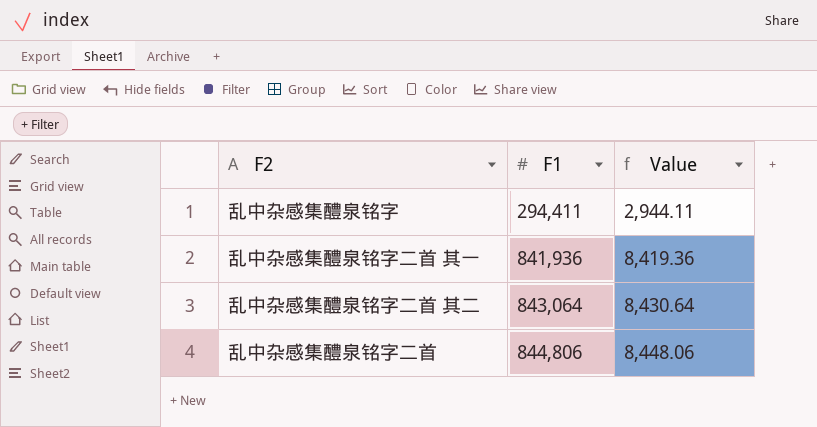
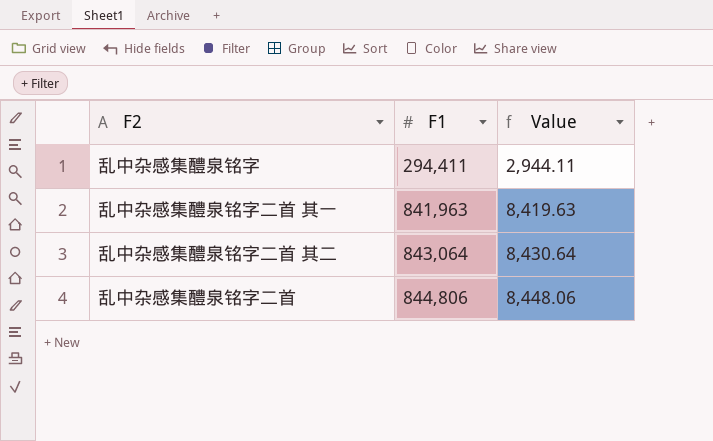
乱中杂感集醴泉铭字二首 其一 | F1: 841,936 -> 841,963
乱中杂感集醴泉铭字二首 其一 | Value: 8,419.36 -> 8,419.63

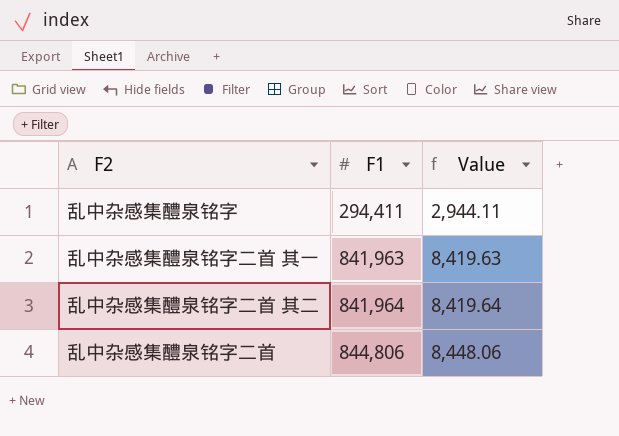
乱中杂感集醴泉铭字二首 其二 | F1: 843,064 -> 841,964
乱中杂感集醴泉铭字二首 其二 | Value: 8,430.64 -> 8,419.64

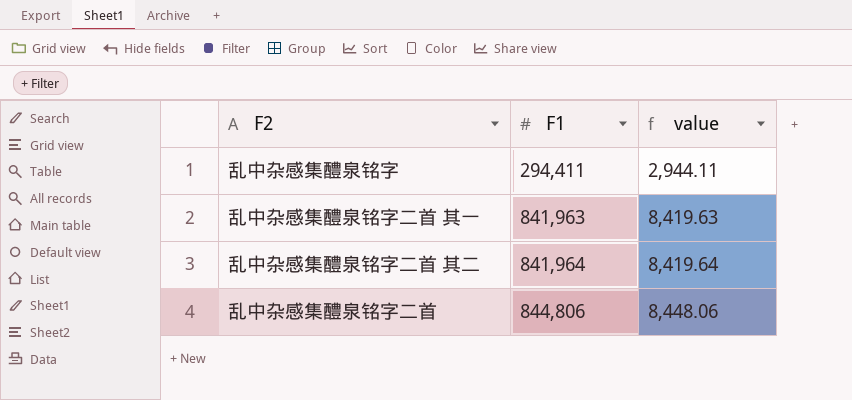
column name: Value -> value

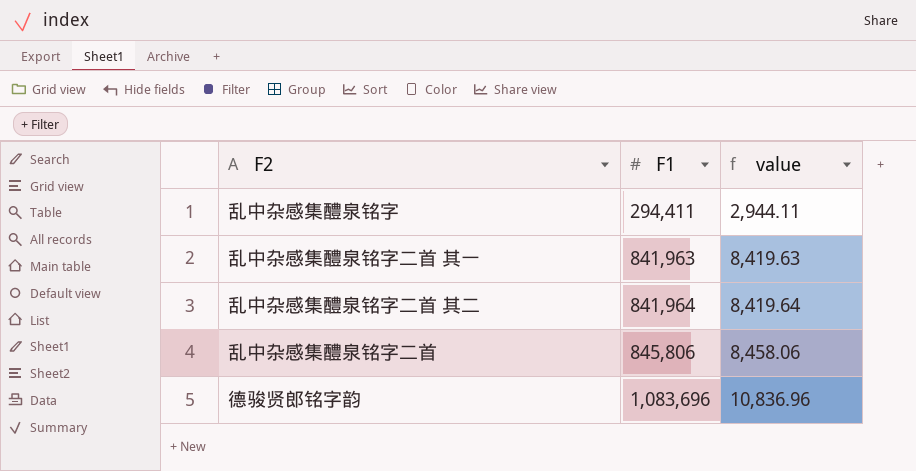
乱中杂感集醴泉铭字二首 | F1: 844,806 -> 845,806
乱中杂感集醴泉铭字二首 | value: 8,448.06 -> 8,458.06
row 德骏贤郎铭字韵: none -> 1,083,696 | 10,836.96

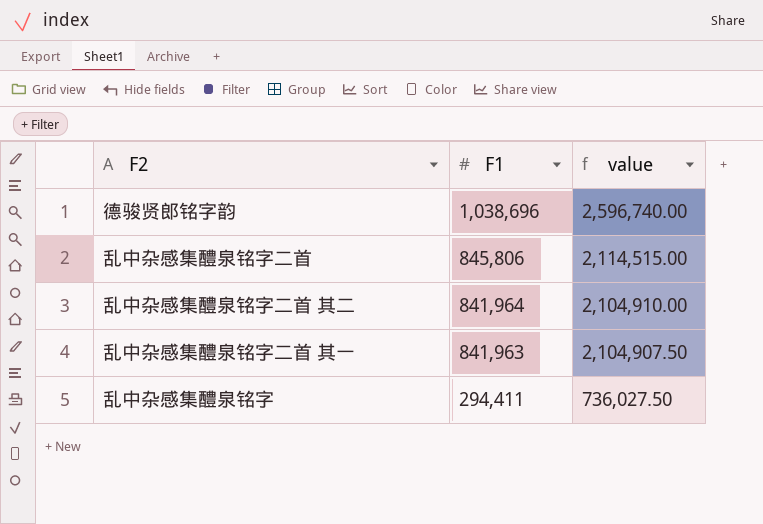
row order: F1 ascending -> F1 descending
column value | formula: [F1] * 0.01 -> [F1] * 2.5
德骏贤郎铭字韵 | F1: 1,083,696 -> 1,038,696

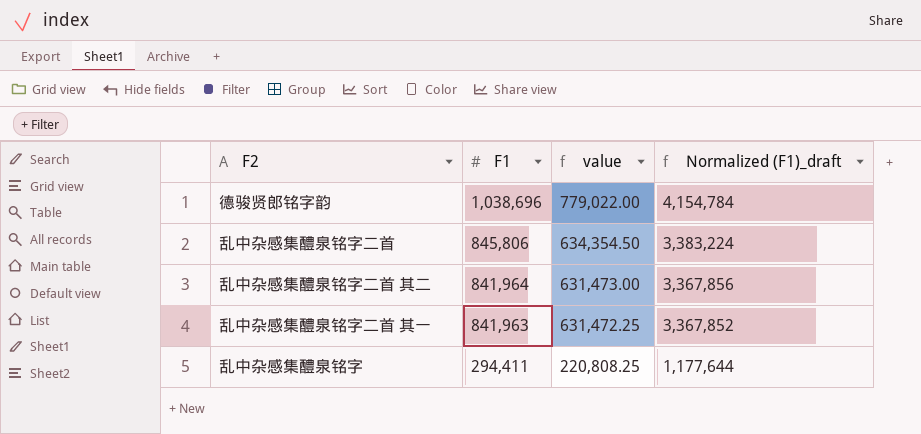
column value | formula: [F1] * 2.5 -> [F1] * 0.75
column Normalized (F1)_draft | formula: none -> [F1] * 4

